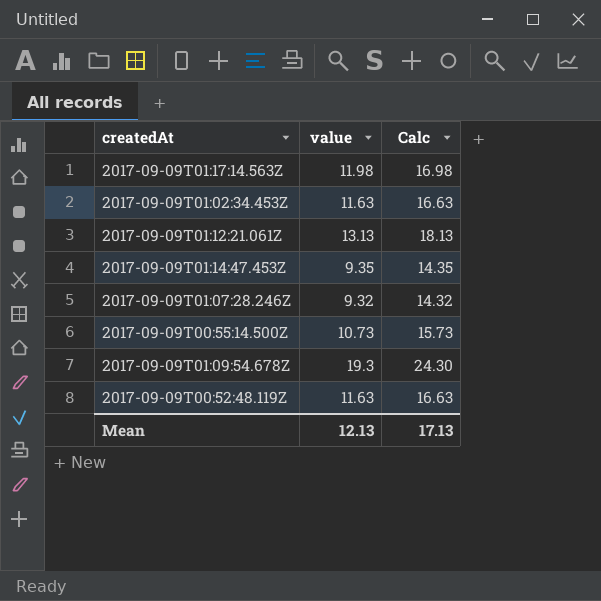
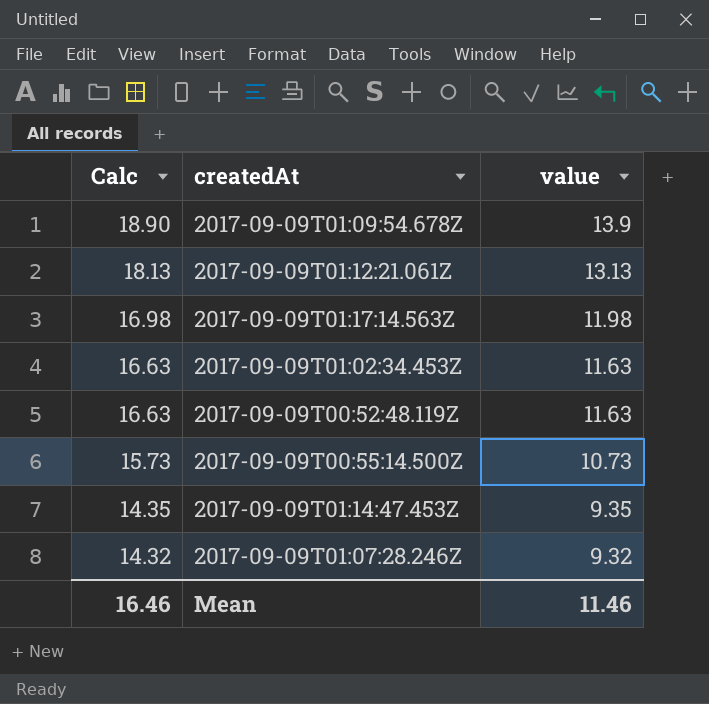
row order: none -> Calc descending
column Calc | position: 3 -> 1
2017-09-09T01:09:54.678Z | Calc: 24.30 -> 18.90
2017-09-09T01:09:54.678Z | value: 19.3 -> 13.9
Mean | Calc: 17.13 -> 16.46
Mean | value: 12.13 -> 11.46

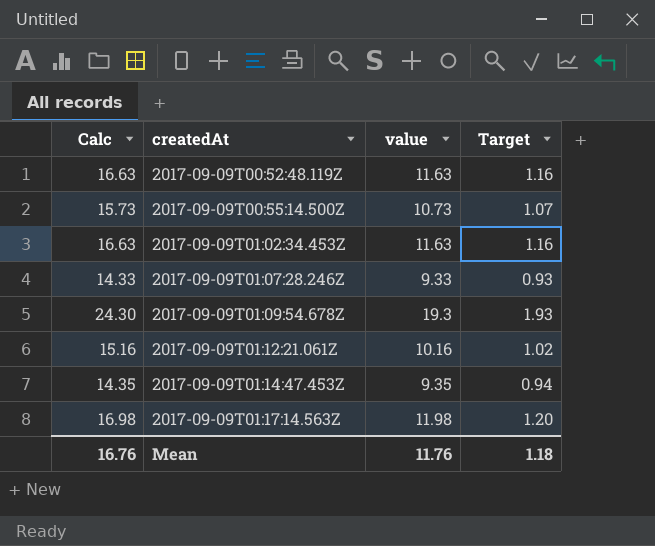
row order: Calc descending -> createdAt ascending
column Target | formula: none -> [value] * 0.1
2017-09-09T01:07:28.246Z | Calc: 14.32 -> 14.33
2017-09-09T01:07:28.246Z | value: 9.32 -> 9.33
2017-09-09T01:09:54.678Z | Calc: 18.90 -> 24.30
2017-09-09T01:09:54.678Z | value: 13.9 -> 19.3
2017-09-09T01:12:21.061Z | Calc: 18.13 -> 15.16
2017-09-09T01:12:21.061Z | value: 13.13 -> 10.16
Mean | Calc: 16.46 -> 16.76
Mean | value: 11.46 -> 11.76

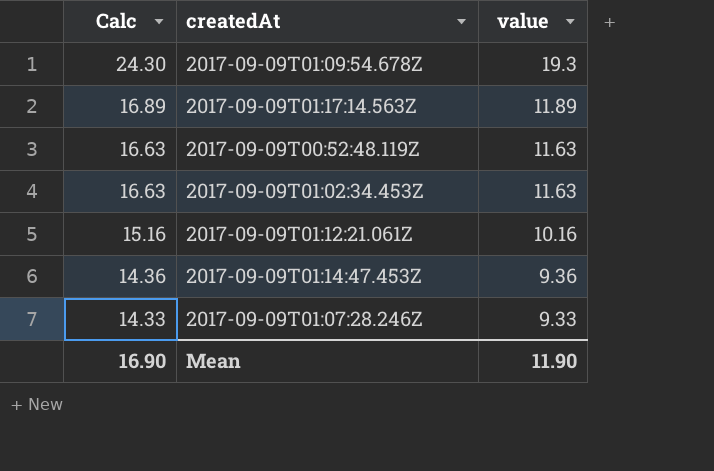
row order: createdAt ascending -> Calc descending
column Target | formula: [value] * 0.1 -> none
row 2017-09-09T00:55:14.500Z: 15.73 | 10.73 | 1.07 -> none
2017-09-09T01:17:14.563Z | Calc: 16.98 -> 16.89
2017-09-09T01:17:14.563Z | value: 11.98 -> 11.89
2017-09-09T01:14:47.453Z | Calc: 14.35 -> 14.36
2017-09-09T01:14:47.453Z | value: 9.35 -> 9.36
Mean | Calc: 16.76 -> 16.90
Mean | value: 11.76 -> 11.90

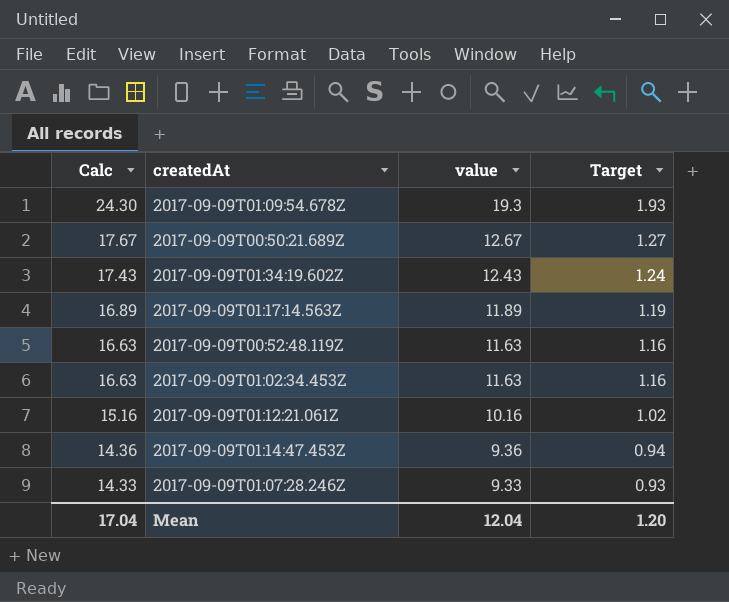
column Target | formula: none -> [value] * 0.1
row 2017-09-09T00:50:21.689Z: none -> 17.67 | 12.67 | 1.27
row 2017-09-09T01:34:19.602Z: none -> 17.43 | 12.43 | 1.24
Mean | Calc: 16.90 -> 17.04
Mean | value: 11.90 -> 12.04

